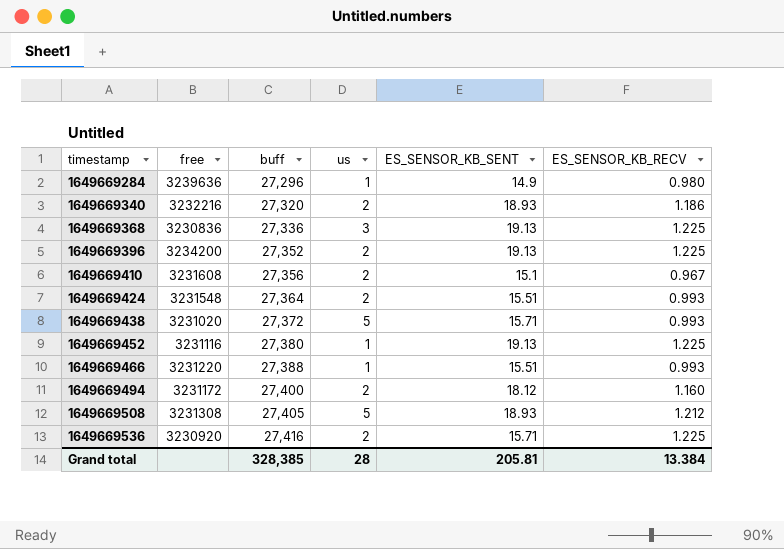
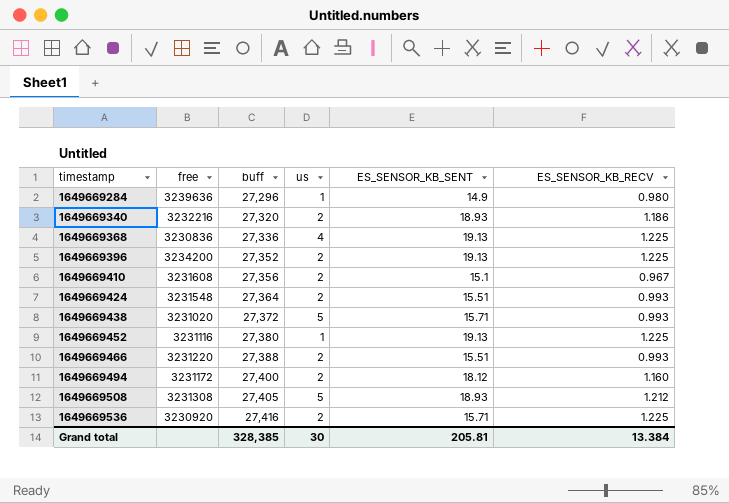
1649669368 | us: 3 -> 4
1649669466 | us: 1 -> 2
Grand total | us: 28 -> 30

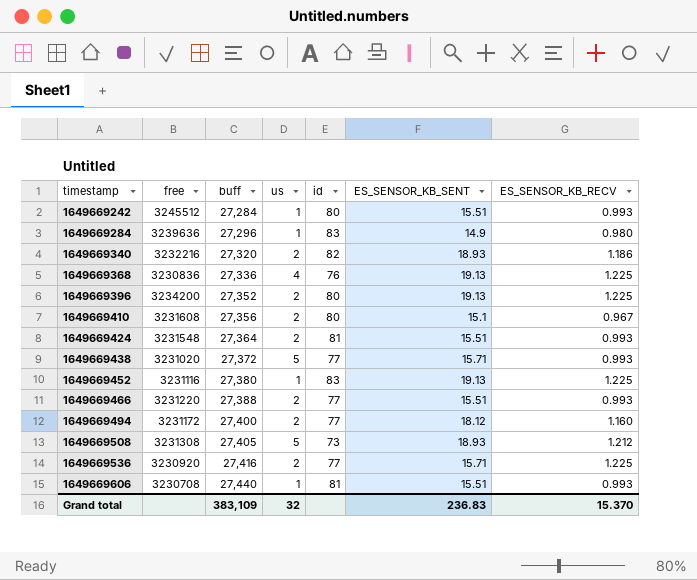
column id | position: none -> 5
row 1649669242: none -> 3245512 | 27,284 | 1 | 80 | 15.51 | 0.993
row 1649669606: none -> 3230708 | 27,440 | 1 | 81 | 15.51 | 0.993
Grand total | buff: 328,385 -> 383,109
Grand total | us: 30 -> 32
Grand total | ES_SENSOR_KB_SENT: 205.81 -> 236.83
Grand total | ES_SENSOR_KB_RECV: 13.384 -> 15.370

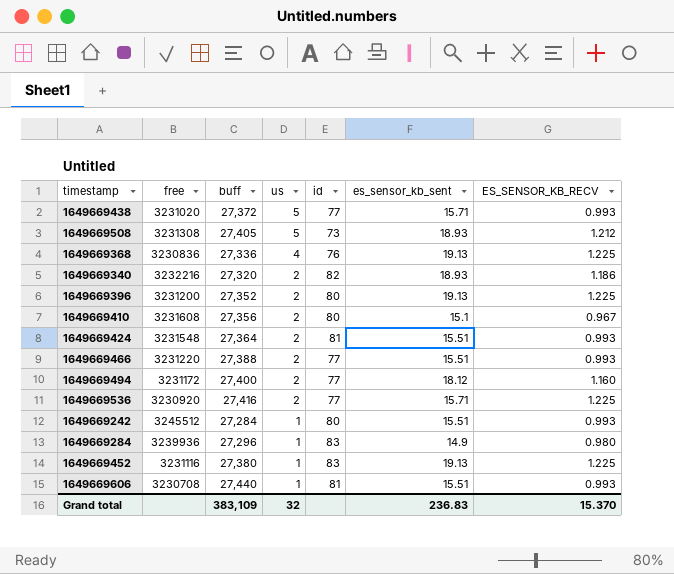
row order: timestamp ascending -> us descending
column name: ES_SENSOR_KB_SENT -> es_sensor_kb_sent
1649669396 | free: 3234200 -> 3231200
1649669284 | free: 3239636 -> 3239936

